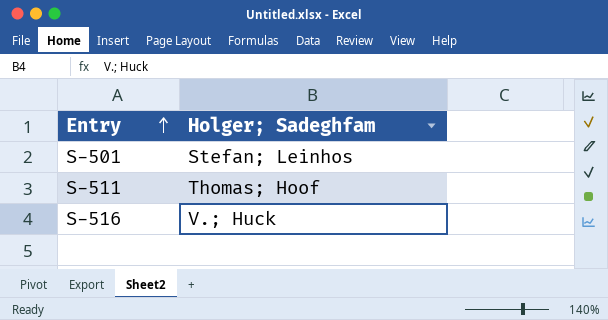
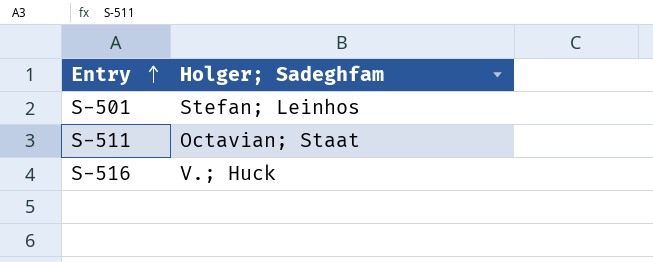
S-511 | Holger; Sadeghfam: Thomas; Hoof -> Octavian; Staat

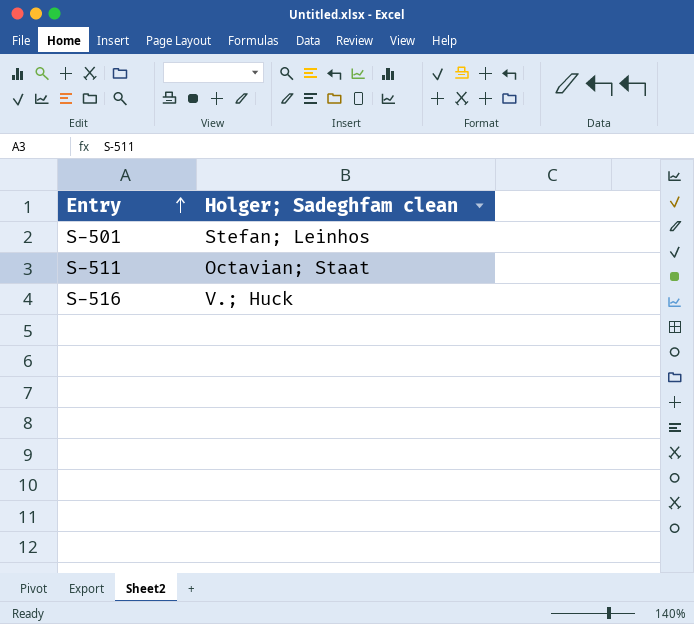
column name: Holger; Sadeghfam -> Holger; Sadeghfam clean

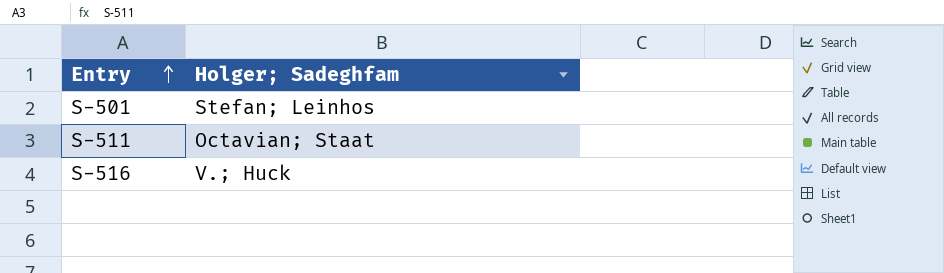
column name: Holger; Sadeghfam clean -> Holger; Sadeghfam

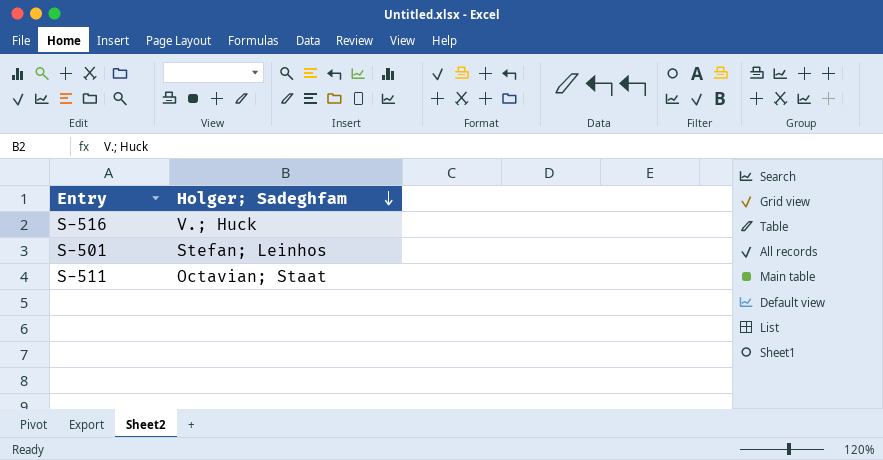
row order: Entry ascending -> Holger; Sadeghfam descending

